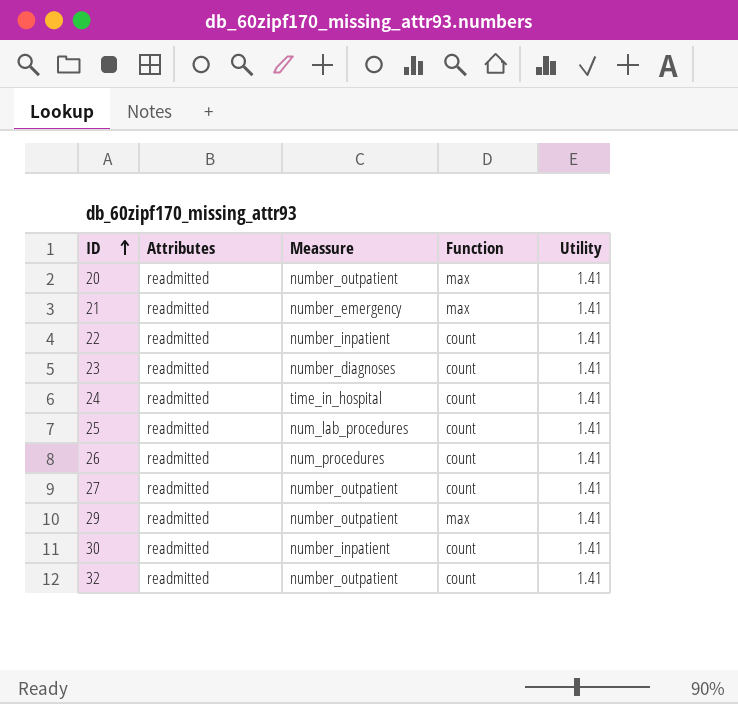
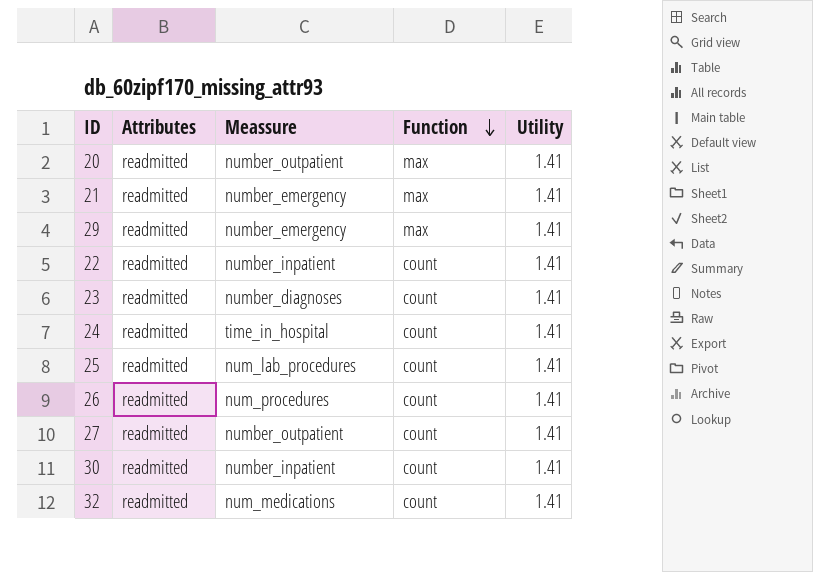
row order: ID ascending -> Function descending
29 | Meassure: number_outpatient -> number_emergency
32 | Meassure: number_outpatient -> num_medications

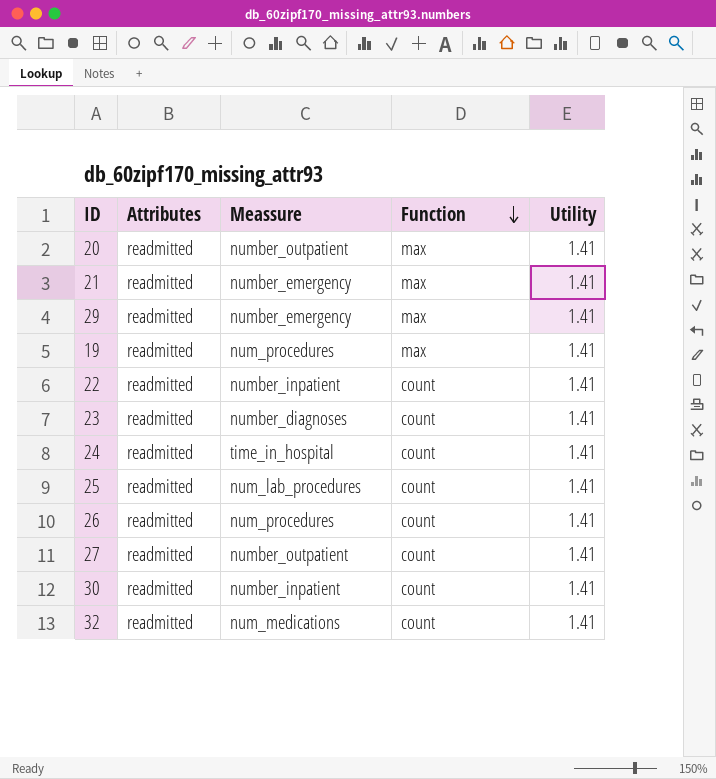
row 19: none -> readmitted | num_procedures | max | 1.41

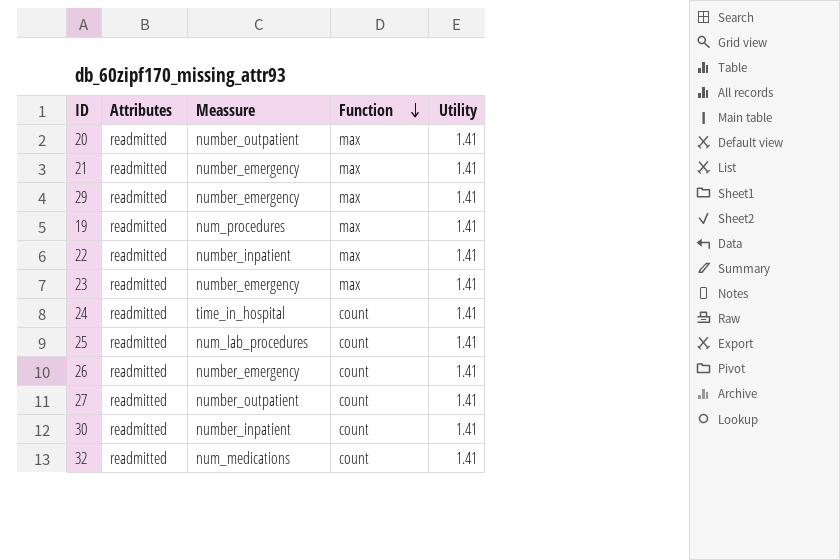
22 | Function: count -> max
23 | Meassure: number_diagnoses -> number_emergency
23 | Function: count -> max
26 | Meassure: num_procedures -> number_emergency

